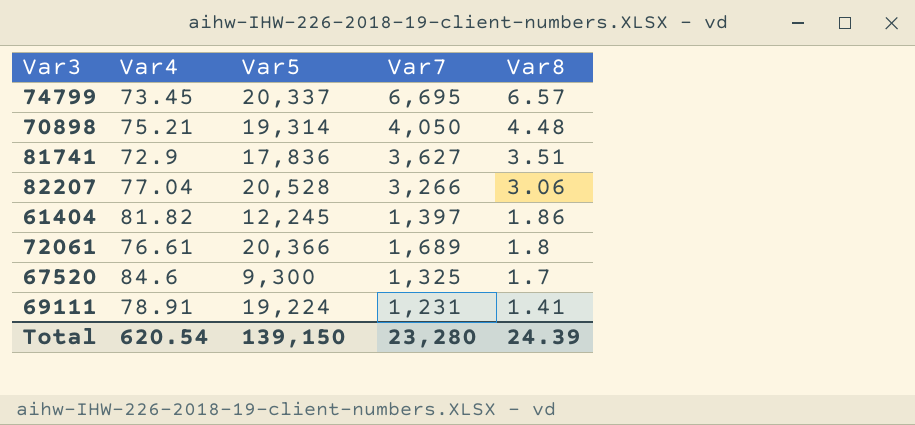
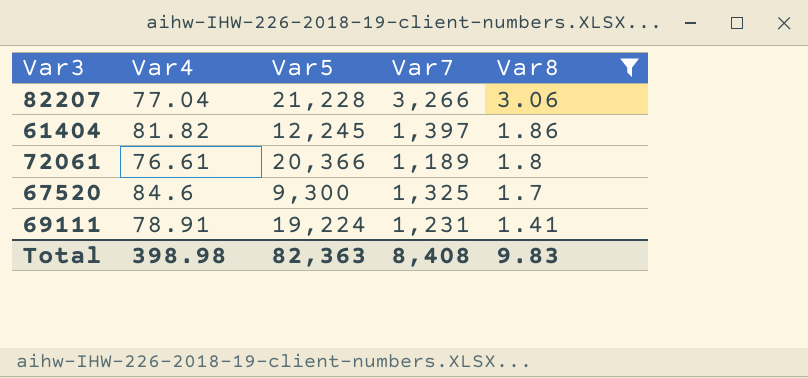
filter: none -> Var8 <= 3.06
82207 | Var5: 20,528 -> 21,228
72061 | Var7: 1,689 -> 1,189
Total | Var4: 620.54 -> 398.98
Total | Var5: 139,150 -> 82,363
Total | Var7: 23,280 -> 8,408
Total | Var8: 24.39 -> 9.83

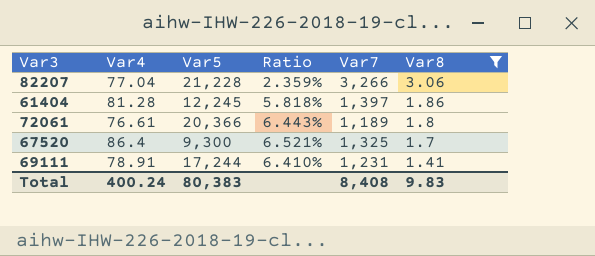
column Ratio | formula: none -> [Var4] / [Var7]
61404 | Var4: 81.82 -> 81.28
67520 | Var4: 84.6 -> 86.4
69111 | Var5: 19,224 -> 17,244
Total | Var4: 398.98 -> 400.24
Total | Var5: 82,363 -> 80,383

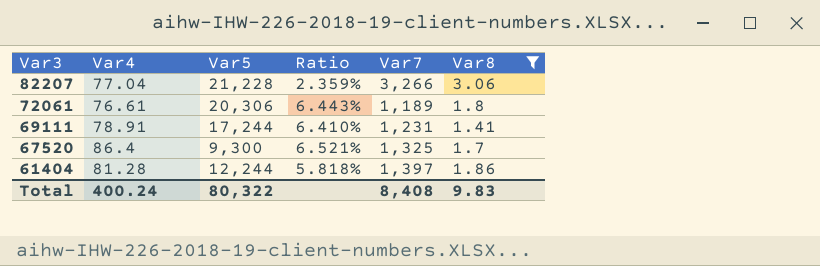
row order: Var8 descending -> Var3 descending
72061 | Var5: 20,366 -> 20,306
61404 | Var5: 12,245 -> 12,244
Total | Var5: 80,383 -> 80,322

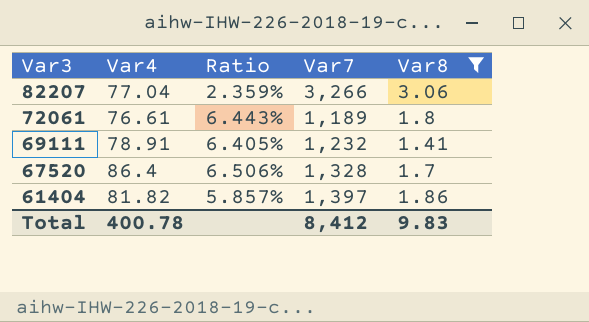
column Var5 | position: 3 -> none
69111 | Ratio: 6.410% -> 6.405%
69111 | Var7: 1,231 -> 1,232
67520 | Ratio: 6.521% -> 6.506%
67520 | Var7: 1,325 -> 1,328
61404 | Var4: 81.28 -> 81.82
61404 | Ratio: 5.818% -> 5.857%
Total | Var4: 400.24 -> 400.78
Total | Var7: 8,408 -> 8,412

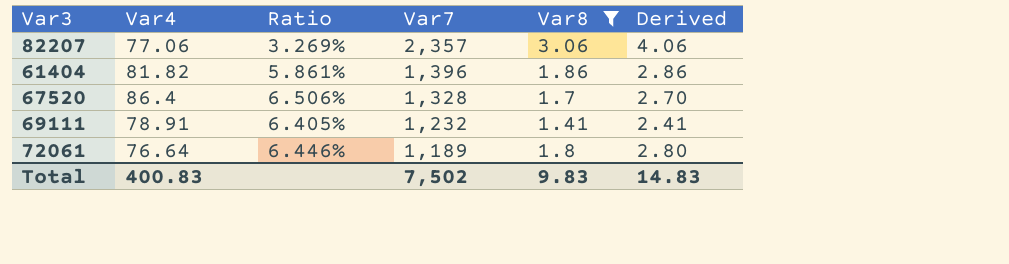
row order: Var3 descending -> Var7 descending
column Derived | formula: none -> [Var8] + 1
82207 | Var4: 77.04 -> 77.06
82207 | Ratio: 2.359% -> 3.269%
82207 | Var7: 3,266 -> 2,357
61404 | Ratio: 5.857% -> 5.861%
61404 | Var7: 1,397 -> 1,396
72061 | Var4: 76.61 -> 76.64
72061 | Ratio: 6.443% -> 6.446%
Total | Var4: 400.78 -> 400.83
Total | Var7: 8,412 -> 7,502

